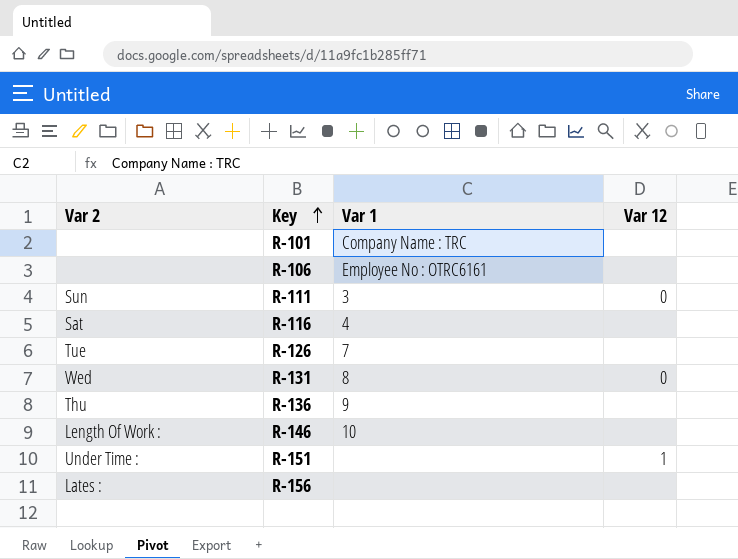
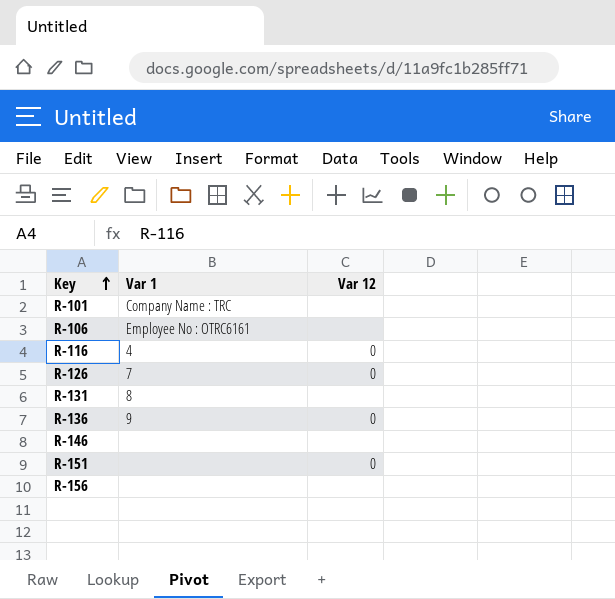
column Var 2 | position: 1 -> none
row R-111: Sun | 3 | 0 -> none
R-116 | Var 12: none -> 0
R-126 | Var 12: none -> 0
R-131 | Var 12: 0 -> none
R-136 | Var 12: none -> 0
R-146 | Var 1: 10 -> none
R-151 | Var 12: 1 -> 0

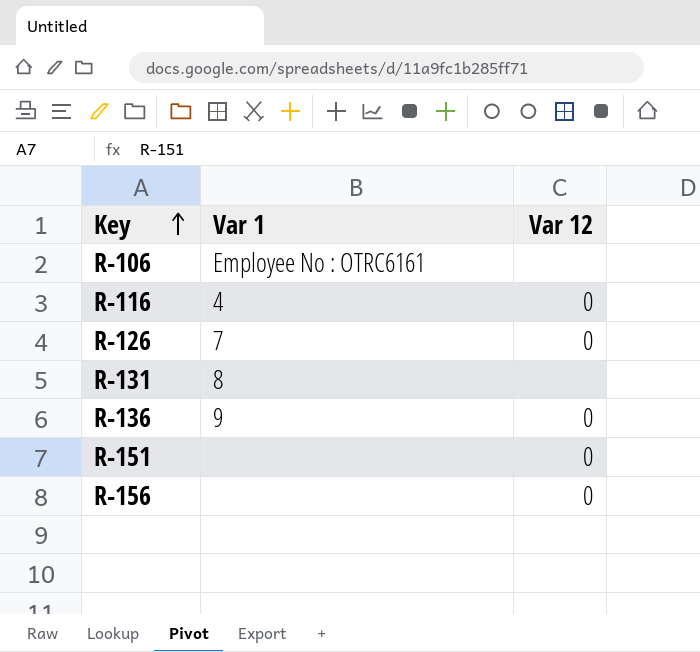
row R-101: Company Name : TRC | none -> none
row R-146: none | none -> none
R-156 | Var 12: none -> 0

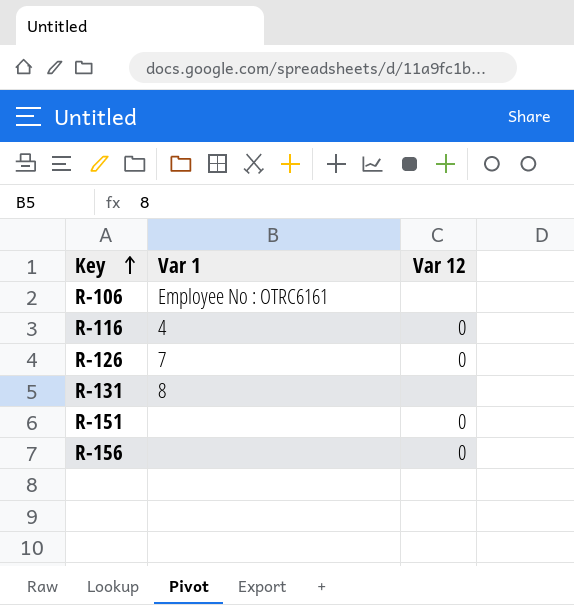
row R-136: 9 | 0 -> none

